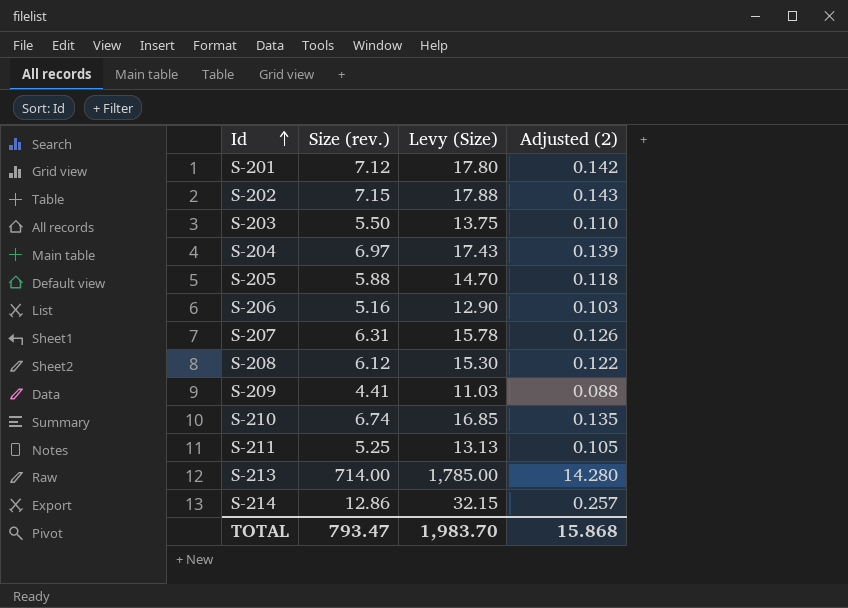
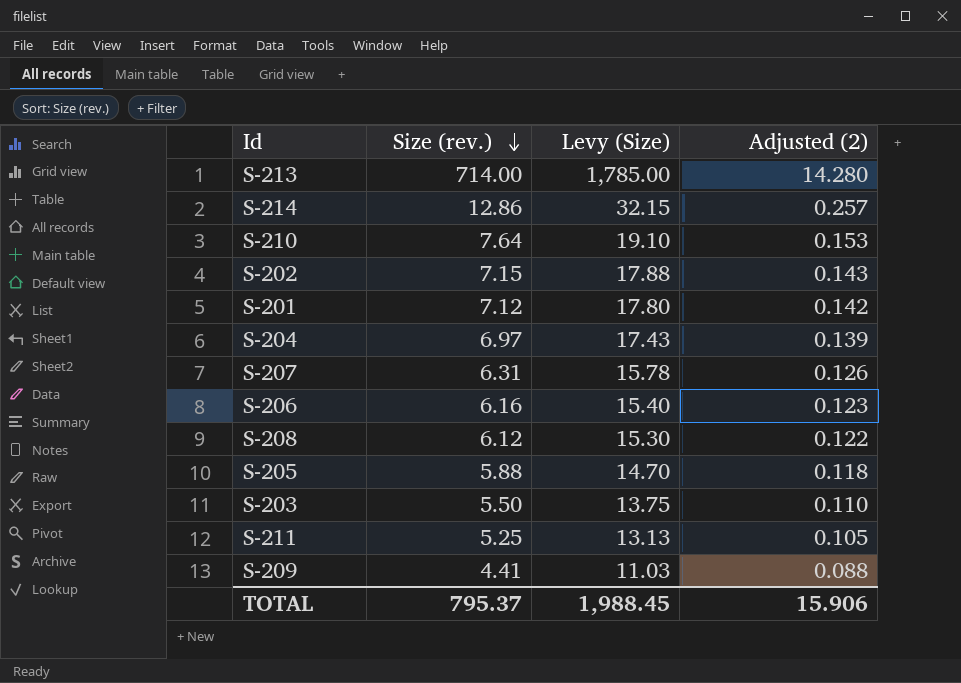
row order: Id ascending -> Size (rev.) descending
S-210 | Size (rev.): 6.74 -> 7.64
S-210 | Levy (Size): 16.85 -> 19.10
S-210 | Adjusted (2): 0.135 -> 0.153
S-206 | Size (rev.): 5.16 -> 6.16
S-206 | Levy (Size): 12.90 -> 15.40
S-206 | Adjusted (2): 0.103 -> 0.123
TOTAL | Size (rev.): 793.47 -> 795.37
TOTAL | Levy (Size): 1,983.70 -> 1,988.45
TOTAL | Adjusted (2): 15.868 -> 15.906

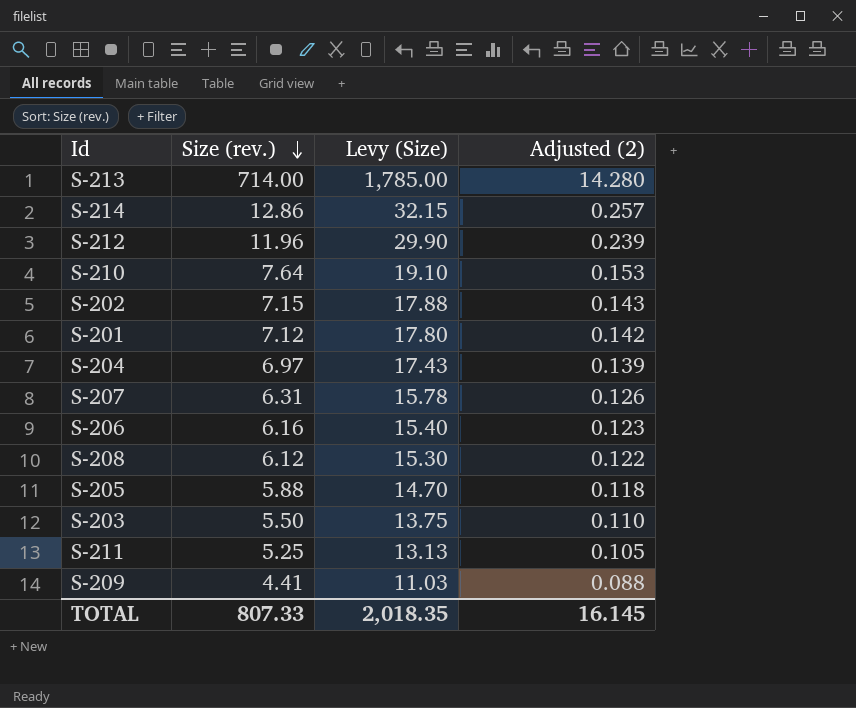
row S-212: none -> 11.96 | 29.90 | 0.239
TOTAL | Size (rev.): 795.37 -> 807.33
TOTAL | Levy (Size): 1,988.45 -> 2,018.35
TOTAL | Adjusted (2): 15.906 -> 16.145

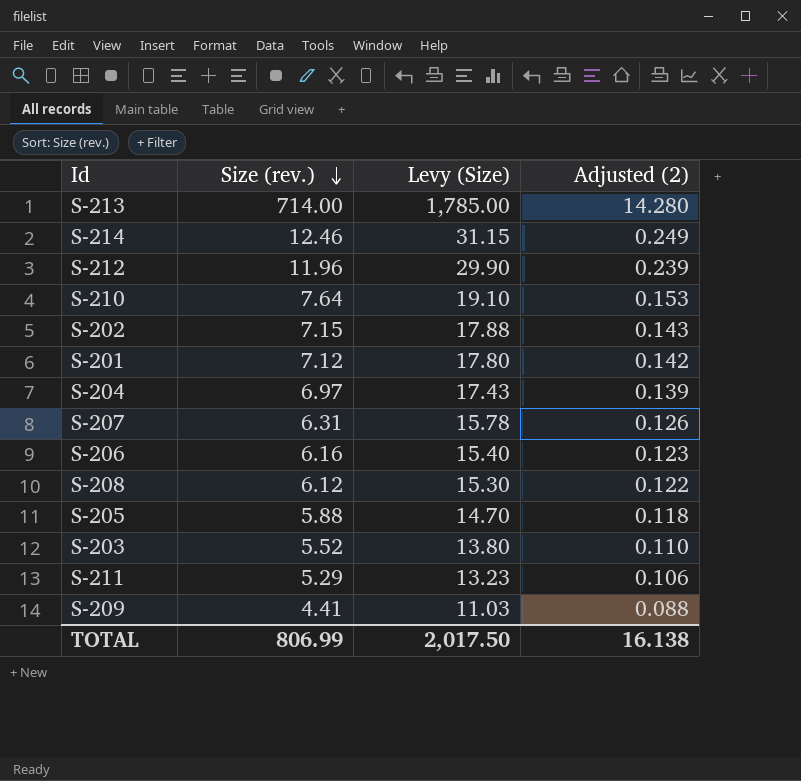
S-214 | Size (rev.): 12.86 -> 12.46
S-214 | Levy (Size): 32.15 -> 31.15
S-214 | Adjusted (2): 0.257 -> 0.249
S-203 | Size (rev.): 5.50 -> 5.52
S-203 | Levy (Size): 13.75 -> 13.80
S-211 | Size (rev.): 5.25 -> 5.29
S-211 | Levy (Size): 13.13 -> 13.23
S-211 | Adjusted (2): 0.105 -> 0.106
TOTAL | Size (rev.): 807.33 -> 806.99
TOTAL | Levy (Size): 2,018.35 -> 2,017.50
TOTAL | Adjusted (2): 16.145 -> 16.138

